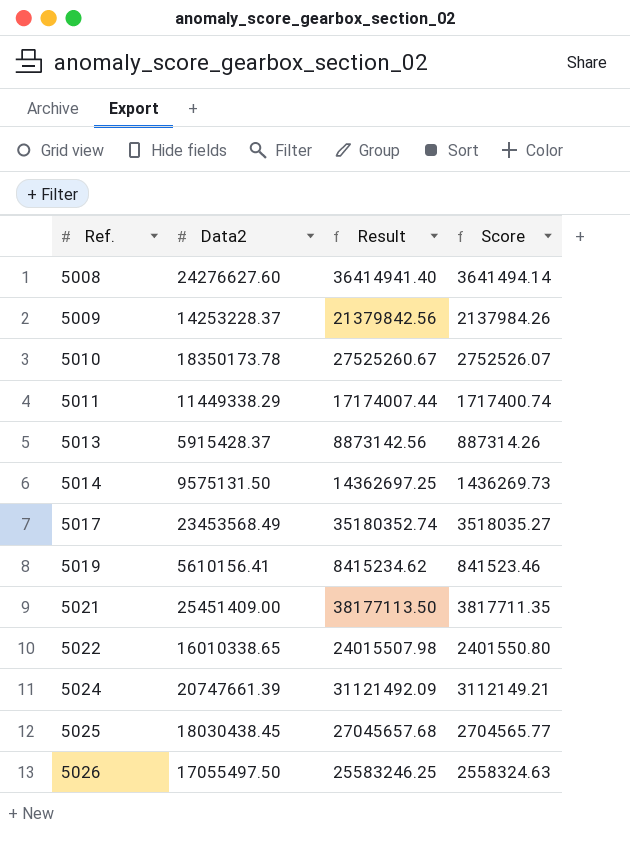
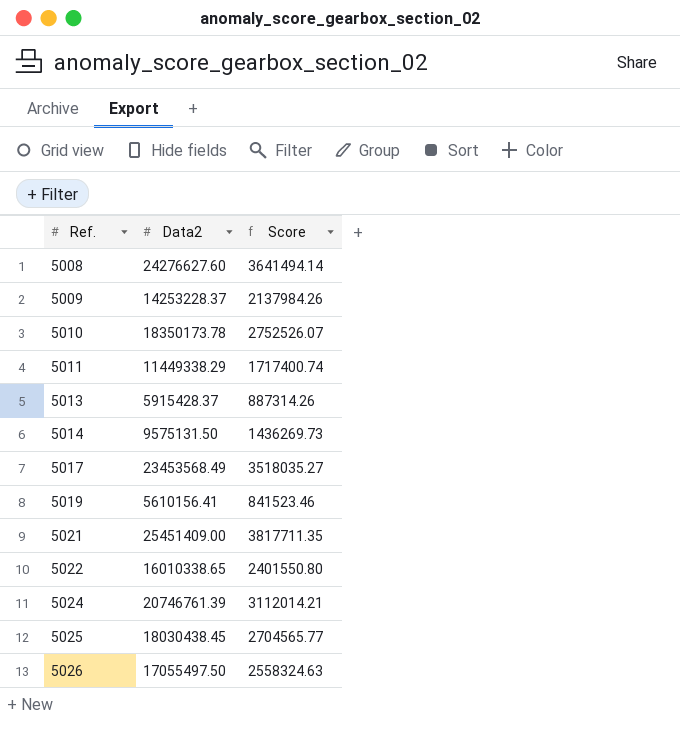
column Result | formula: [Data2] * 1.5 -> none
5024 | Data2: 20747661.39 -> 20746761.39
5024 | Score: 3112149.21 -> 3112014.21

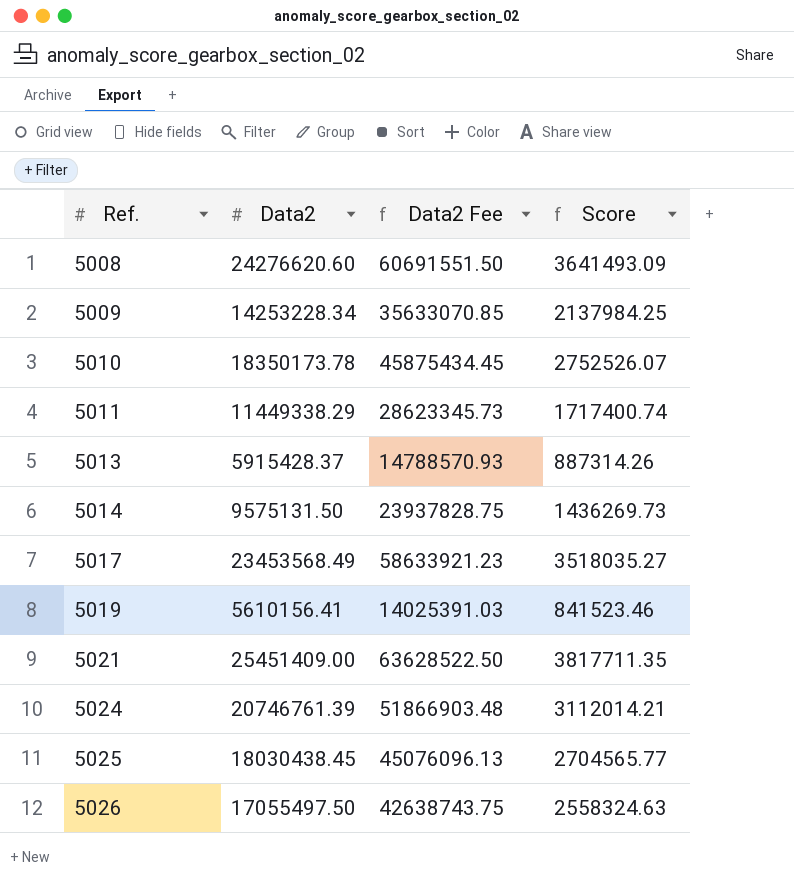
column Data2 Fee | formula: none -> [Data2] * 2.5
row 5022: 16010338.65 | 2401550.80 -> none
5008 | Data2: 24276627.60 -> 24276620.60
5008 | Score: 3641494.14 -> 3641493.09
5009 | Data2: 14253228.37 -> 14253228.34
5009 | Score: 2137984.26 -> 2137984.25

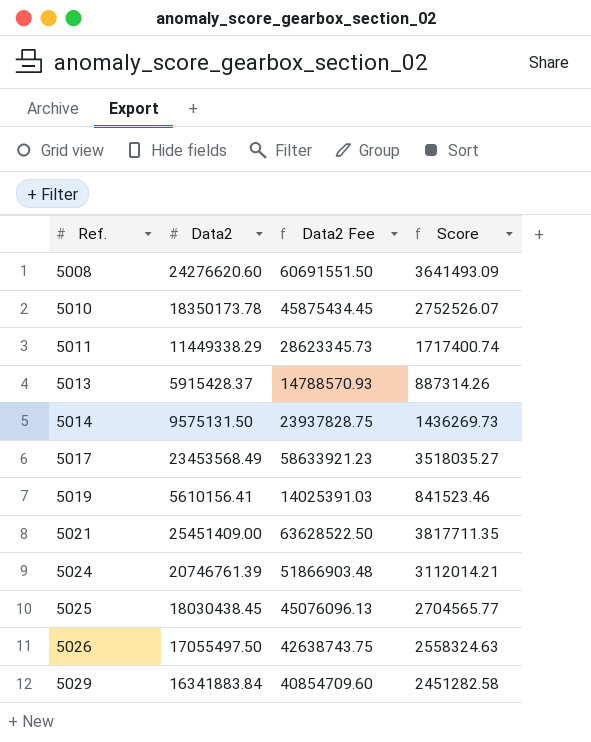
row 5009: 14253228.34 | 35633070.85 | 2137984.25 -> none
row 5029: none -> 16341883.84 | 40854709.60 | 2451282.58

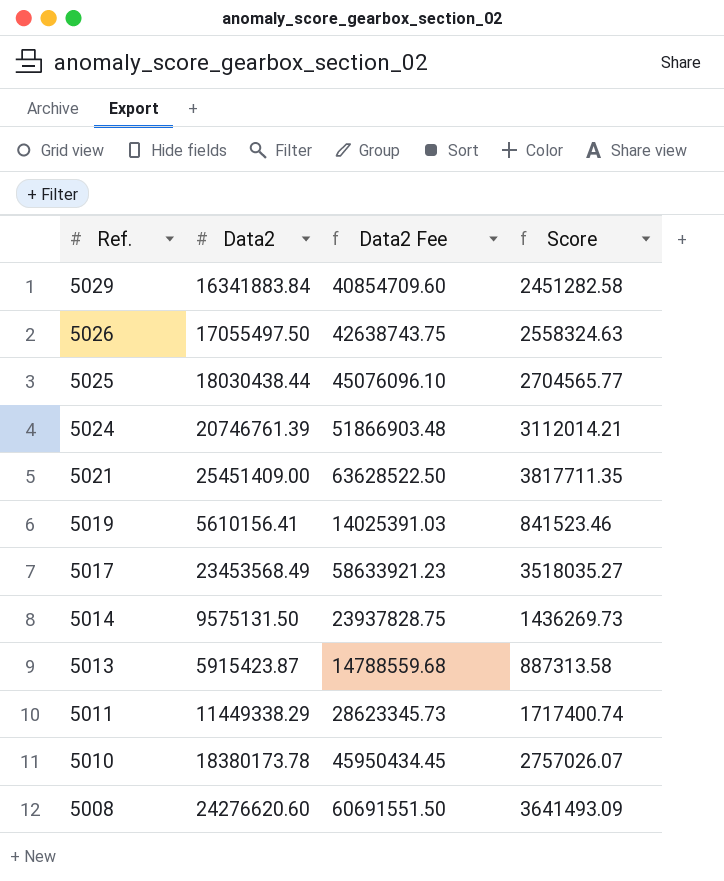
row order: Ref. ascending -> Ref. descending
5025 | Data2: 18030438.45 -> 18030438.44
5025 | Data2 Fee: 45076096.13 -> 45076096.10
5013 | Data2: 5915428.37 -> 5915423.87
5013 | Data2 Fee: 14788570.93 -> 14788559.68
5013 | Score: 887314.26 -> 887313.58
5010 | Data2: 18350173.78 -> 18380173.78
5010 | Data2 Fee: 45875434.45 -> 45950434.45
5010 | Score: 2752526.07 -> 2757026.07

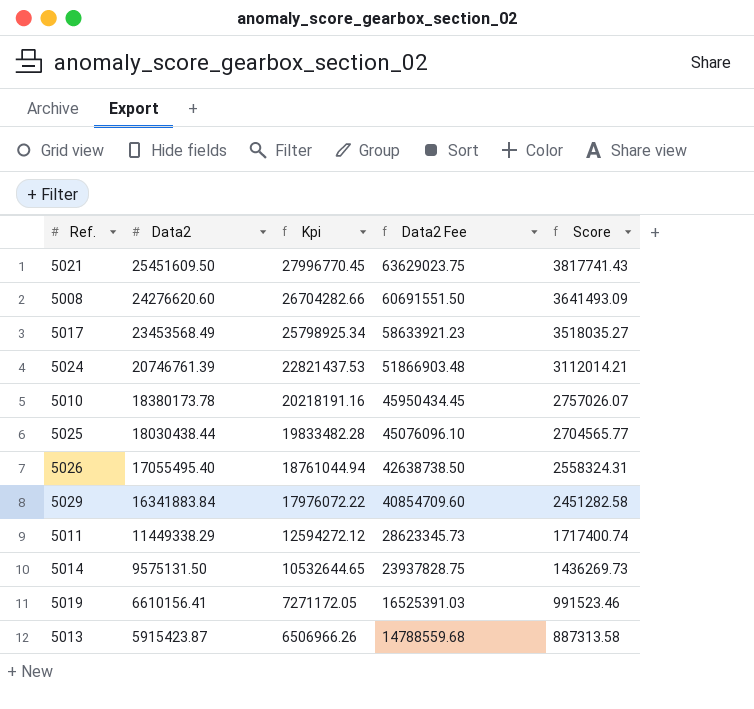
row order: Ref. descending -> Data2 descending
column Kpi | formula: none -> [Data2] * 1.1
5021 | Data2: 25451409.00 -> 25451609.50
5021 | Data2 Fee: 63628522.50 -> 63629023.75
5021 | Score: 3817711.35 -> 3817741.43
5026 | Data2: 17055497.50 -> 17055495.40
5026 | Data2 Fee: 42638743.75 -> 42638738.50
5026 | Score: 2558324.63 -> 2558324.31
5019 | Data2: 5610156.41 -> 6610156.41
5019 | Data2 Fee: 14025391.03 -> 16525391.03
5019 | Score: 841523.46 -> 991523.46

